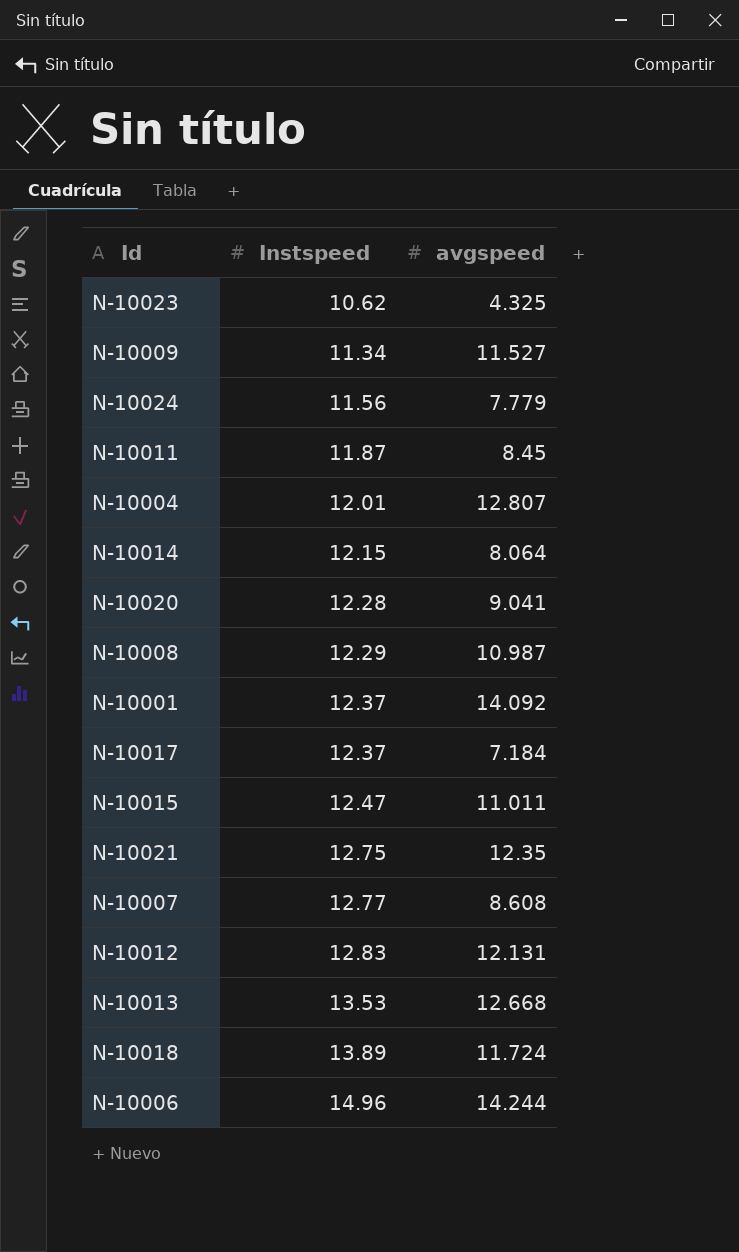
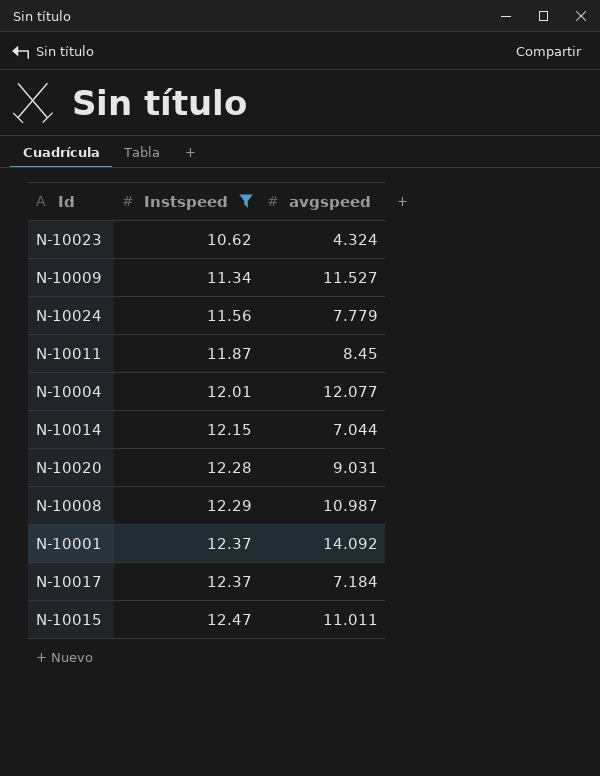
filter: none -> Instspeed <= 12.47
N-10023 | avgspeed: 4.325 -> 4.324
N-10004 | avgspeed: 12.807 -> 12.077
N-10014 | avgspeed: 8.064 -> 7.044
N-10020 | avgspeed: 9.041 -> 9.031

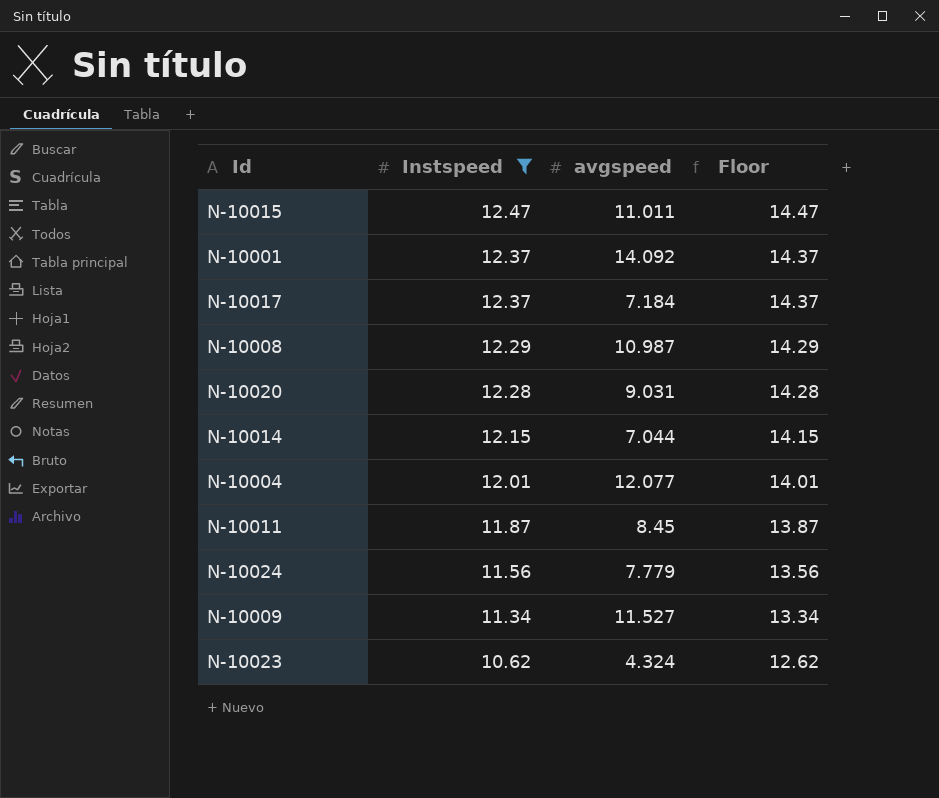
row order: Instspeed ascending -> Instspeed descending
column Floor | formula: none -> [Instspeed] + 2

